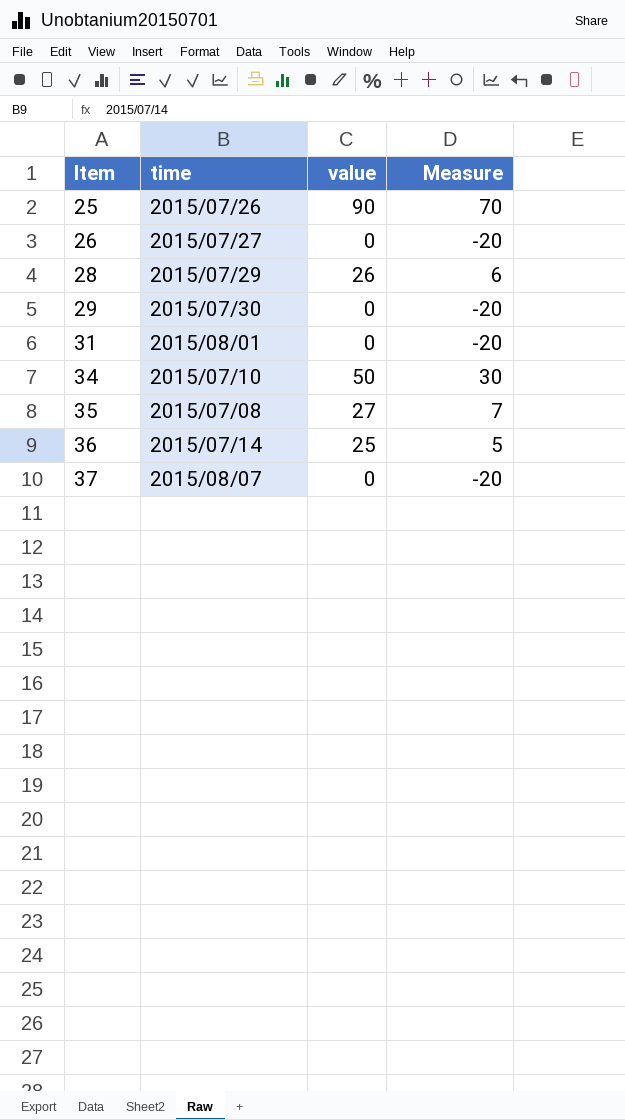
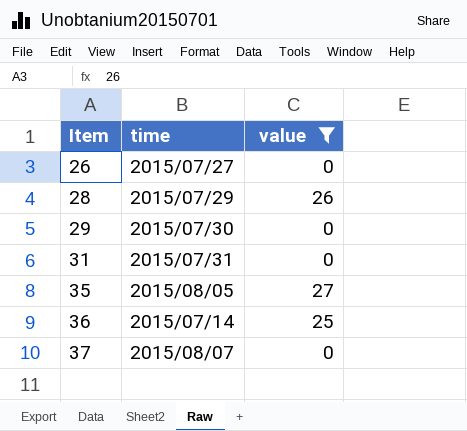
filter: none -> value <= 27
column Measure | formula: [value] - 20 -> none
31 | time: 2015/08/01 -> 2015/07/31
35 | time: 2015/07/08 -> 2015/08/05

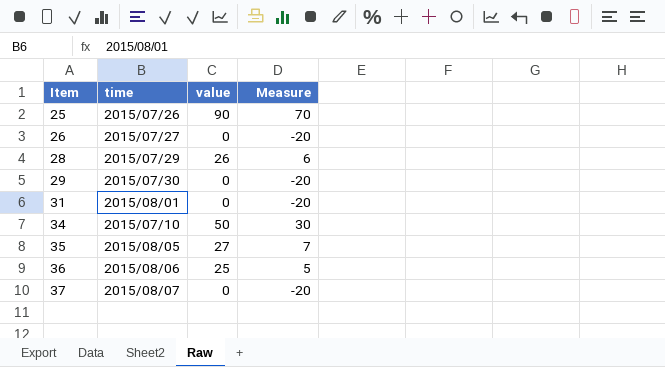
filter: value <= 27 -> none
column Measure | formula: none -> [value] - 20
31 | time: 2015/07/31 -> 2015/08/01
36 | time: 2015/07/14 -> 2015/08/06

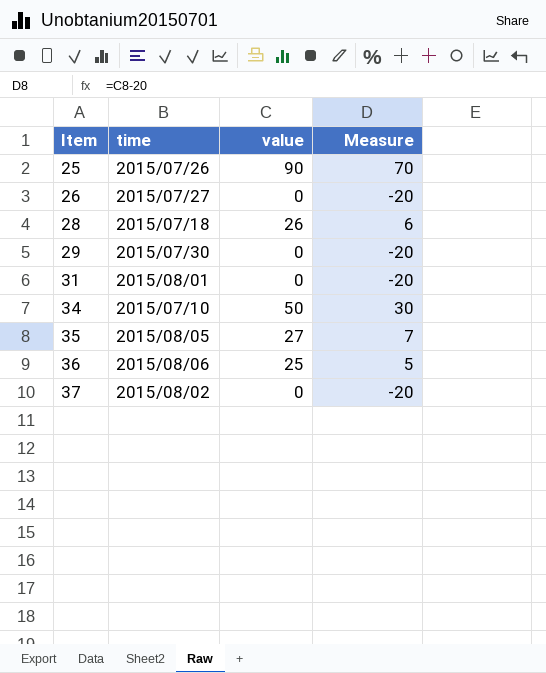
28 | time: 2015/07/29 -> 2015/07/18
37 | time: 2015/08/07 -> 2015/08/02

